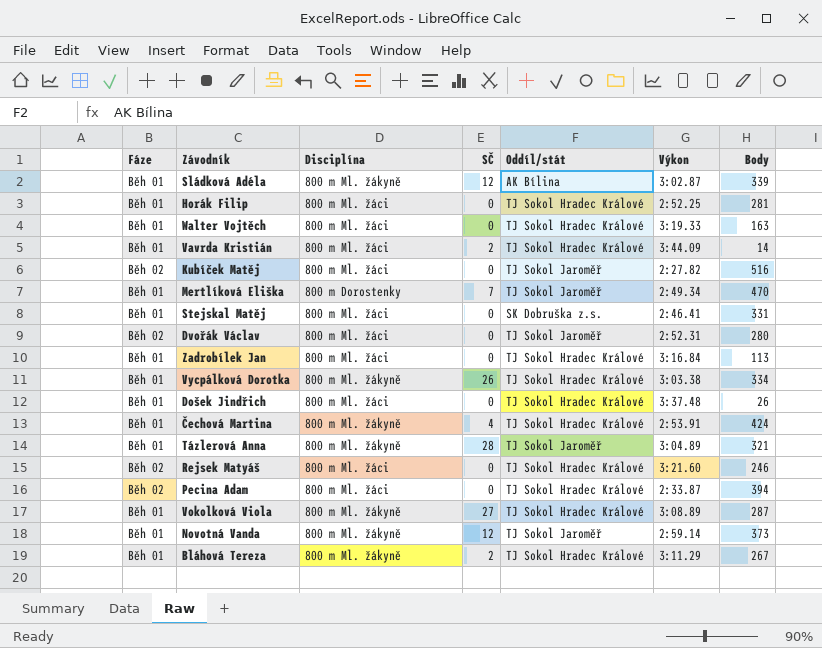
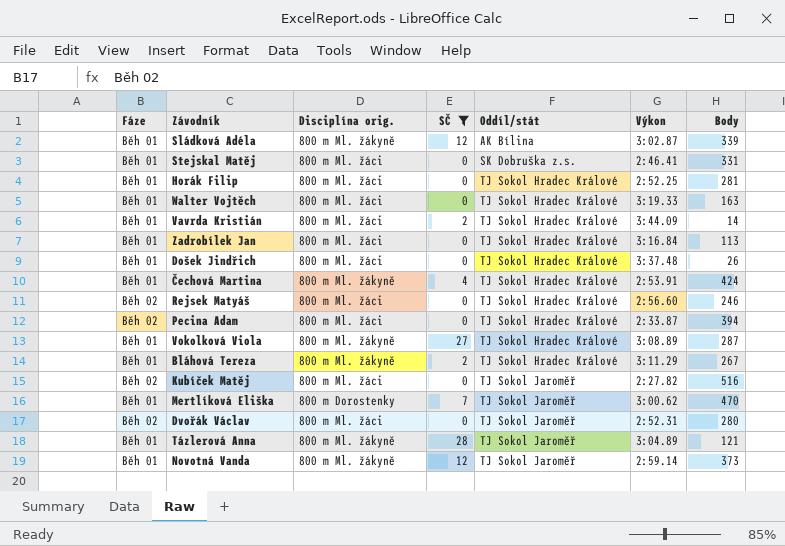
filter: none -> SČ != 26
row order: none -> Oddíl/stát ascending
column name: Disciplína -> Disciplína orig.
Rejsek Matyáš | Výkon: 3:21.60 -> 2:56.60
Mertlíková Eliška | Výkon: 2:49.34 -> 3:00.62
Tázlerová Anna | Body: 321 -> 121

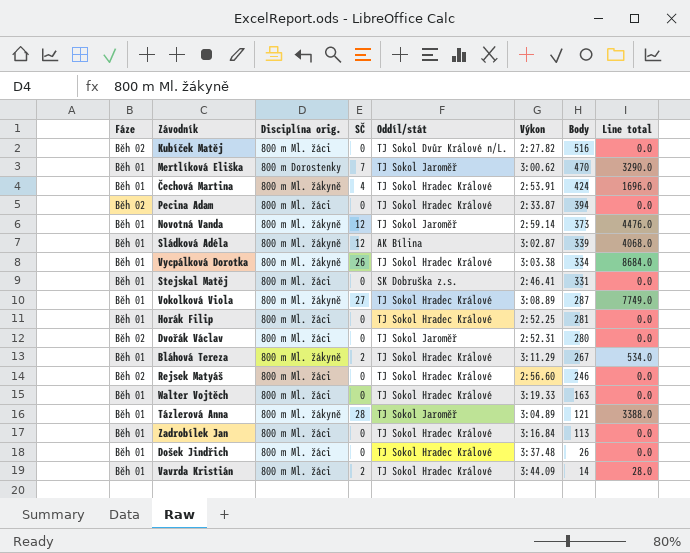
filter: SČ != 26 -> none
row order: Oddíl/stát ascending -> Body descending
column Line total | formula: none -> [SČ] * [Body]
Kubíček Matěj | Oddíl/stát: TJ Sokol Jaroměř -> TJ Sokol Dvůr Králové n/L.

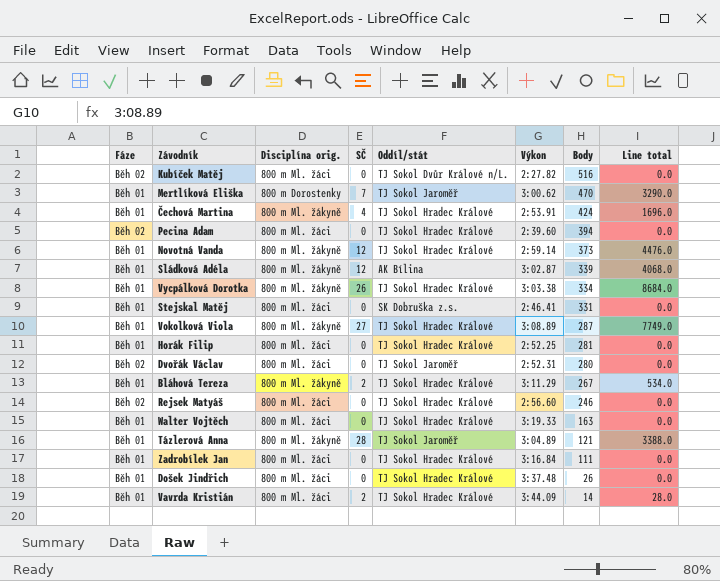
Pecina Adam | Výkon: 2:33.87 -> 2:39.60
Novotná Vanda | Oddíl/stát: TJ Sokol Jaroměř -> TJ Sokol Hradec Králové
Zadrobílek Jan | Body: 113 -> 111

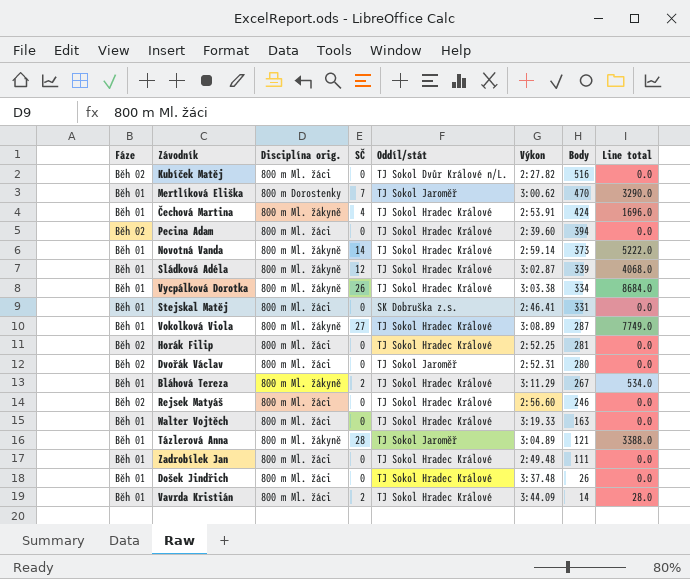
Novotná Vanda | SČ: 12 -> 14
Novotná Vanda | Line total: 4476.0 -> 5222.0
Sládková Adéla | Oddíl/stát: AK Bílina -> TJ Sokol Hradec Králové
Horák Filip | Fáze: Běh 01 -> Běh 02
Zadrobílek Jan | Výkon: 3:16.84 -> 2:49.48

